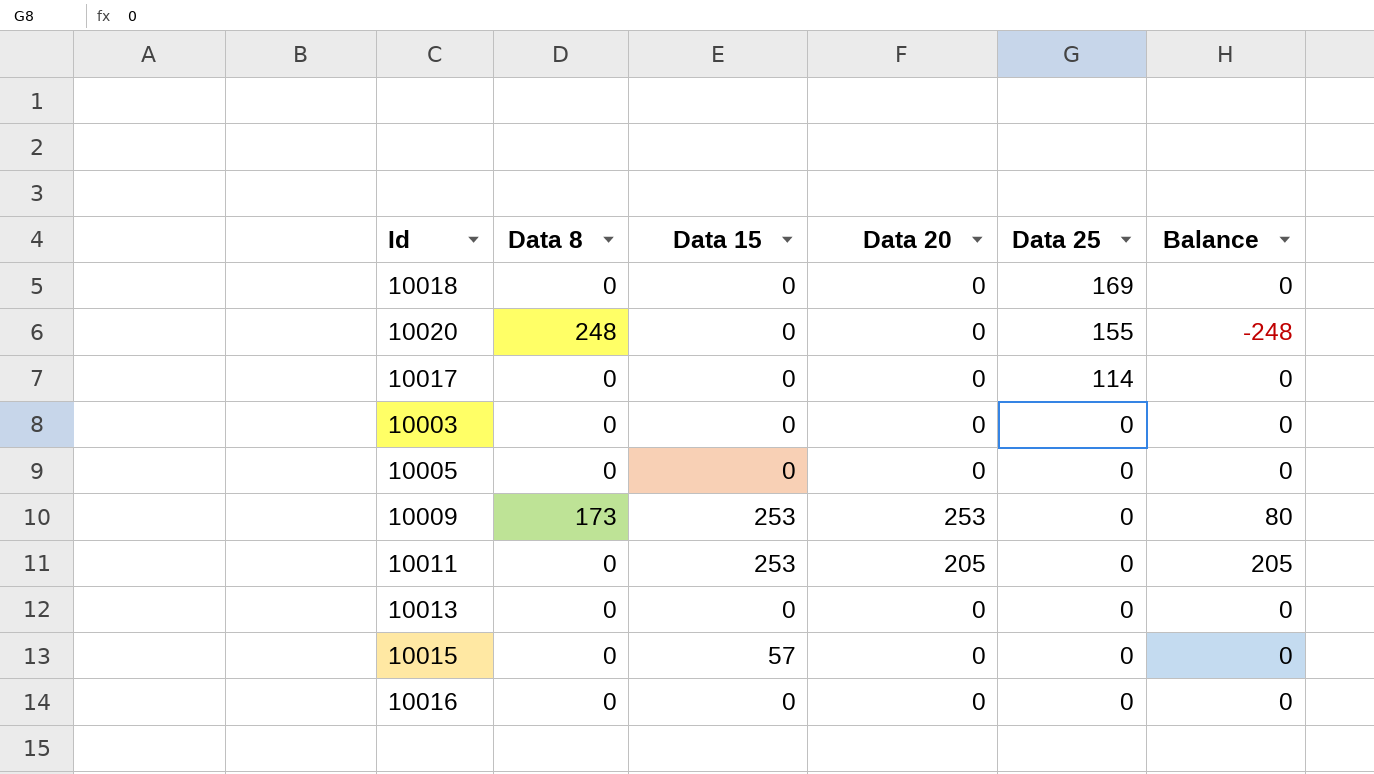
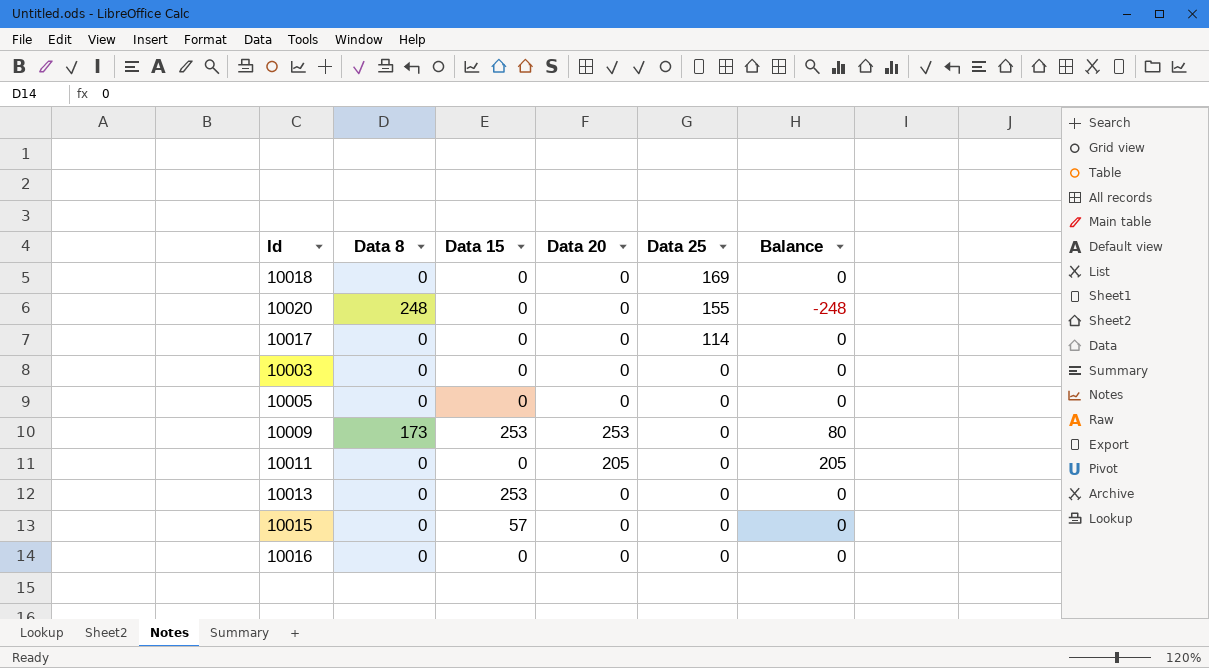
10011 | Data 15: 253 -> 0
10013 | Data 15: 0 -> 253

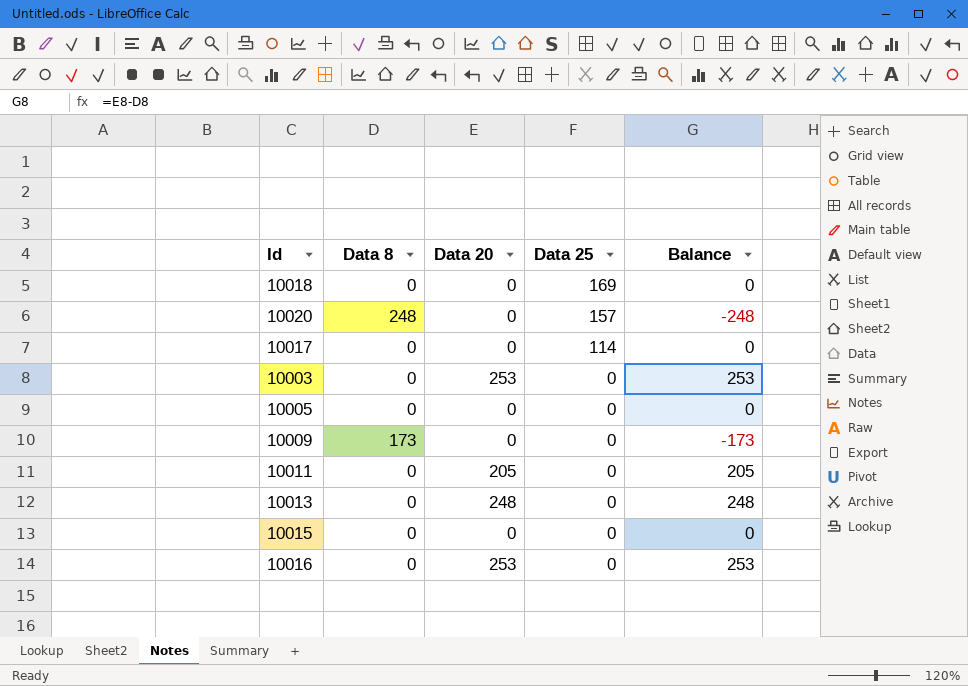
column Data 15 | position: 3 -> none
10020 | Data 25: 155 -> 157
10003 | Data 20: 0 -> 253
10003 | Balance: 0 -> 253
10009 | Data 20: 253 -> 0
10009 | Balance: 80 -> -173
10013 | Data 20: 0 -> 248
10013 | Balance: 0 -> 248
10016 | Data 20: 0 -> 253
10016 | Balance: 0 -> 253

